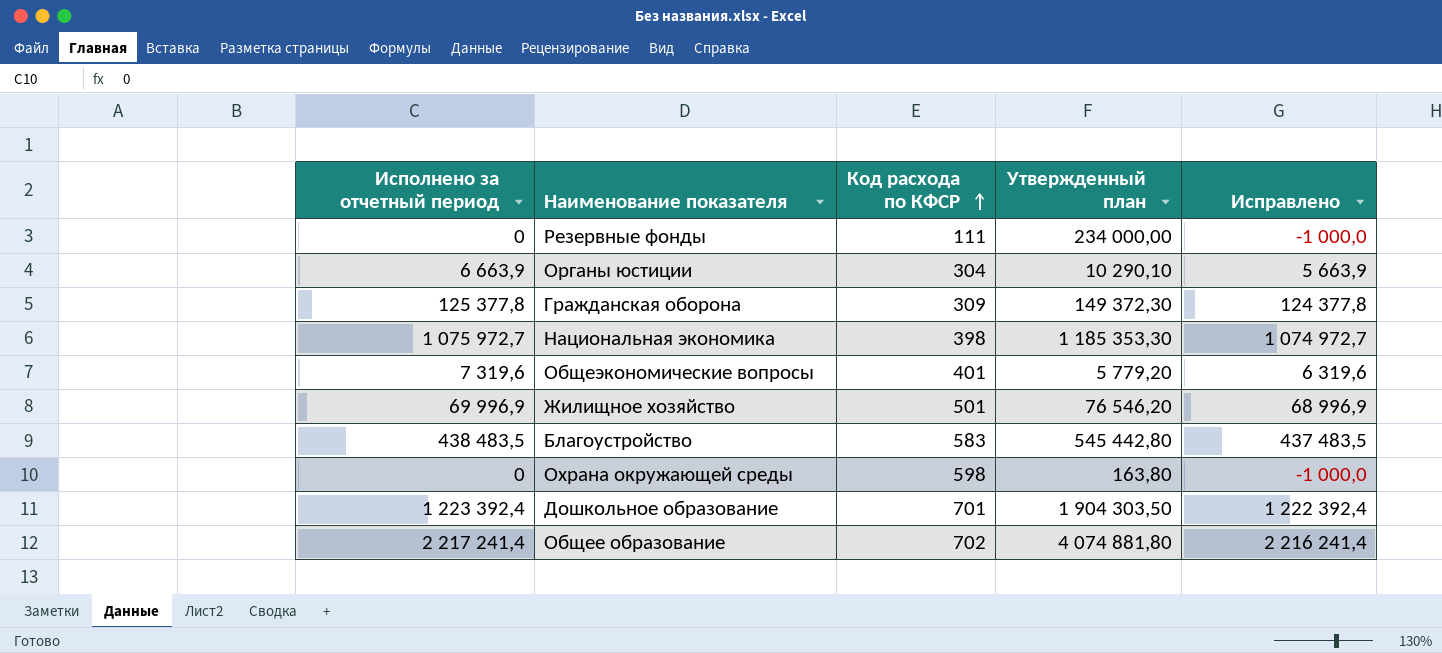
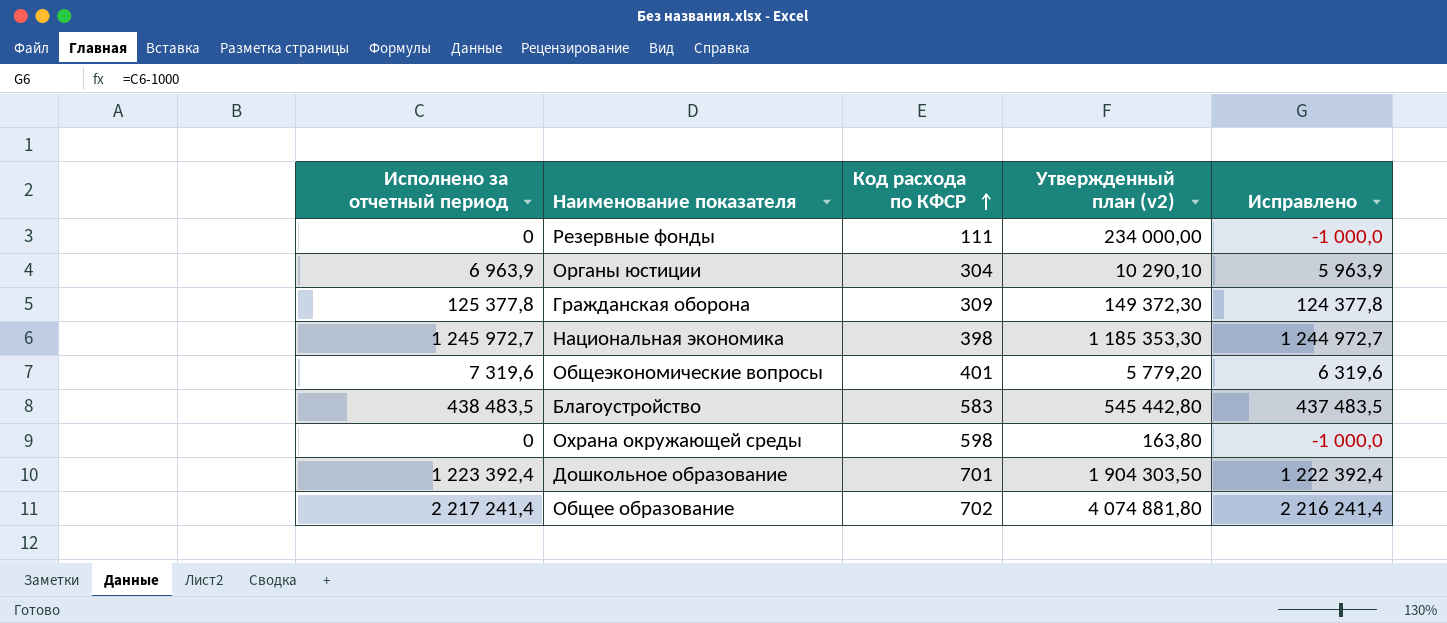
column name: Утвержденный план -> Утвержденный план (v2)
row Жилищное хозяйство: 69 996,9 | 501 | 76 546,20 | 68 996,9 -> none
Органы юстиции | Исполнено за отчетный период: 6 663,9 -> 6 963,9
Органы юстиции | Исправлено: 5 663,9 -> 5 963,9
Национальная экономика | Исполнено за отчетный период: 1 075 972,7 -> 1 245 972,7
Национальная экономика | Исправлено: 1 074 972,7 -> 1 244 972,7

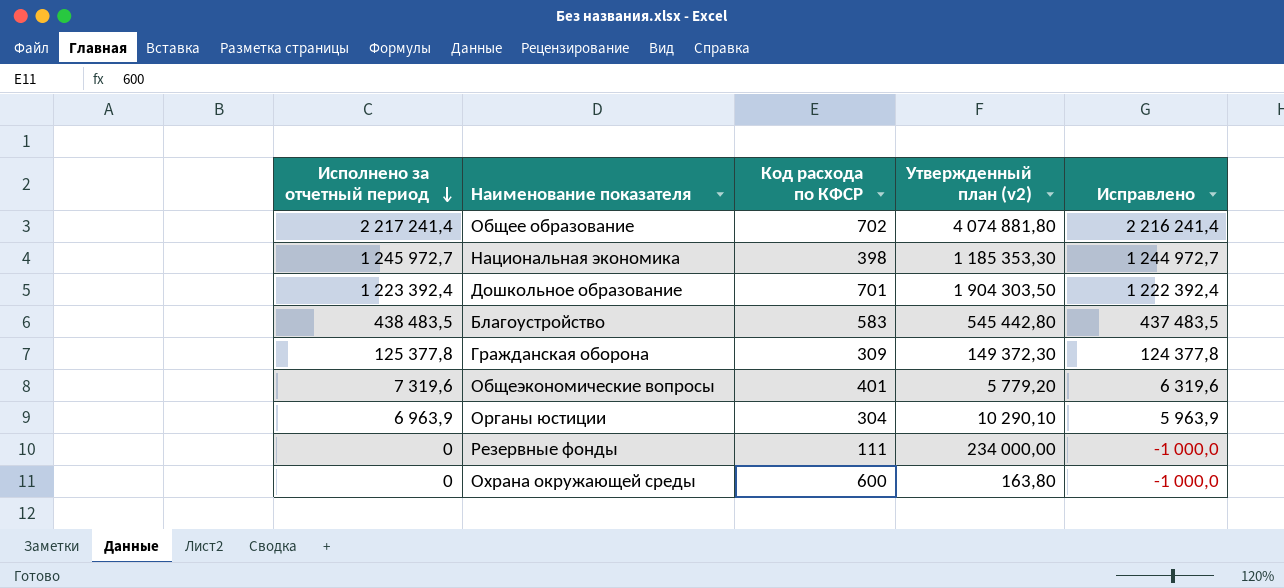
row order: Код расхода по КФСР ascending -> Исполнено за отчетный период descending
Охрана окружающей среды | Код расхода по КФСР: 598 -> 600

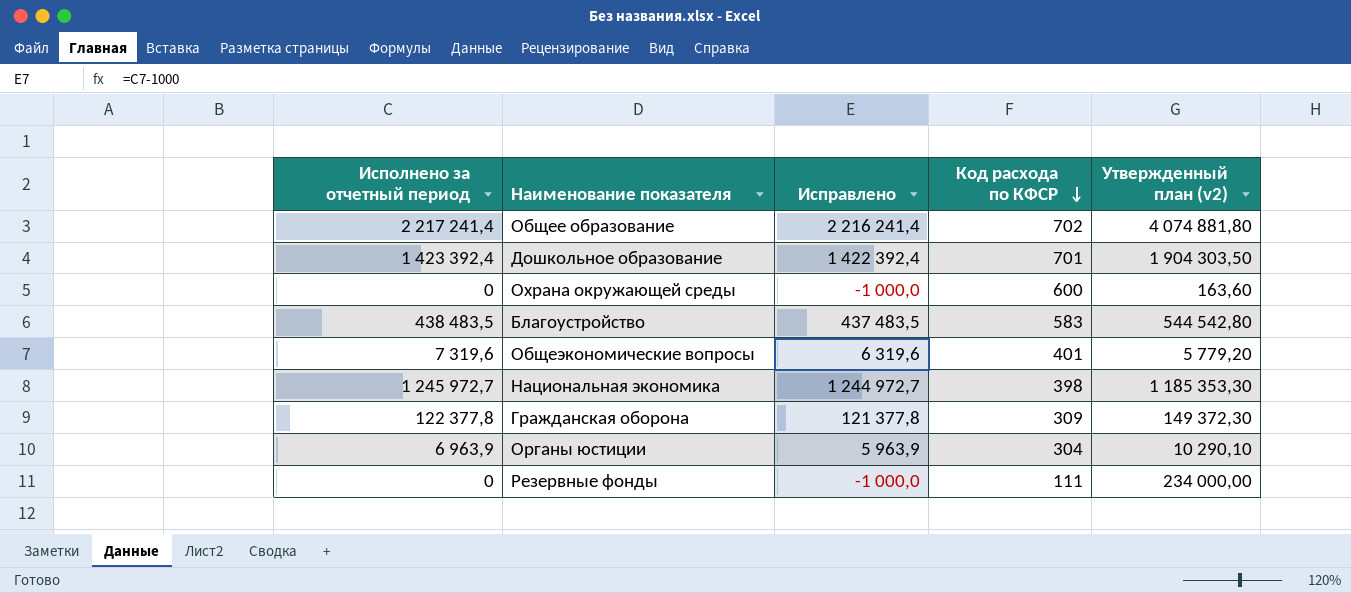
row order: Исполнено за отчетный период descending -> Код расхода по КФСР descending
column Исправлено | position: 5 -> 3
Дошкольное образование | Исполнено за отчетный период: 1 223 392,4 -> 1 423 392,4
Дошкольное образование | Исправлено: 1 222 392,4 -> 1 422 392,4
Охрана окружающей среды | Утвержденный план (v2): 163,80 -> 163,60
Благоустройство | Утвержденный план (v2): 545 442,80 -> 544 542,80
Гражданская оборона | Исполнено за отчетный период: 125 377,8 -> 122 377,8
Гражданская оборона | Исправлено: 124 377,8 -> 121 377,8

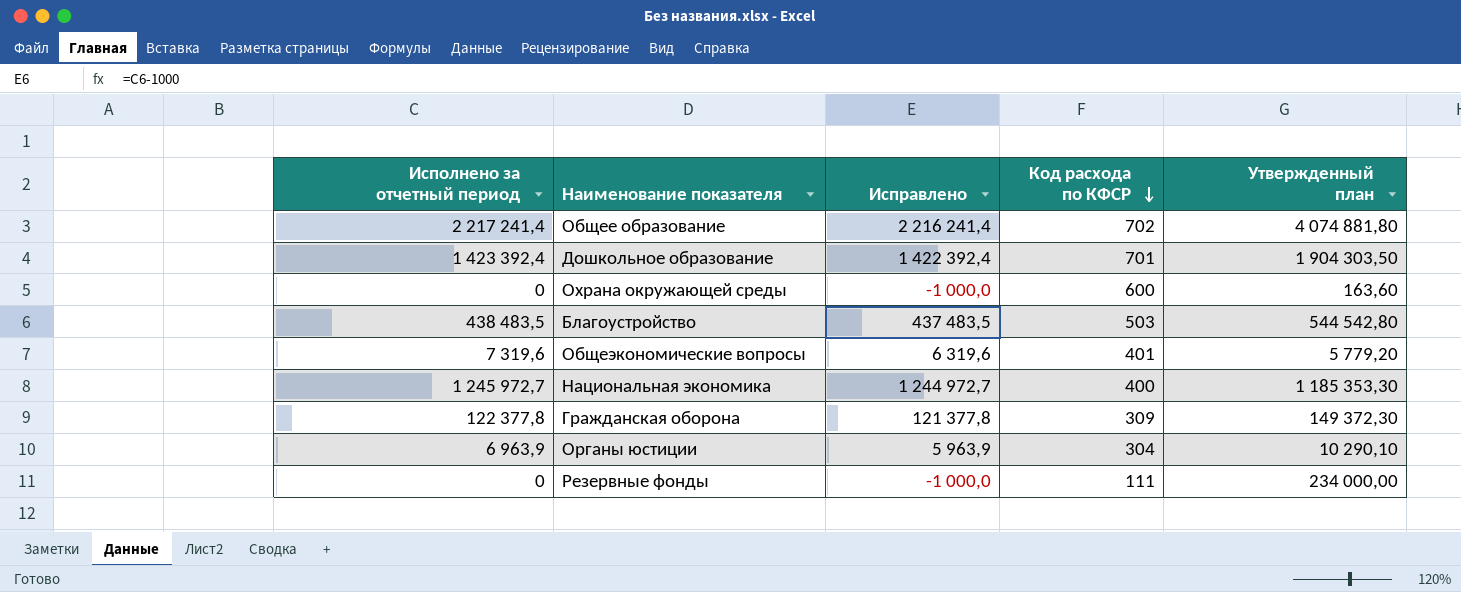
column name: Утвержденный план (v2) -> Утвержденный план
Благоустройство | Код расхода по КФСР: 583 -> 503
Национальная экономика | Код расхода по КФСР: 398 -> 400

